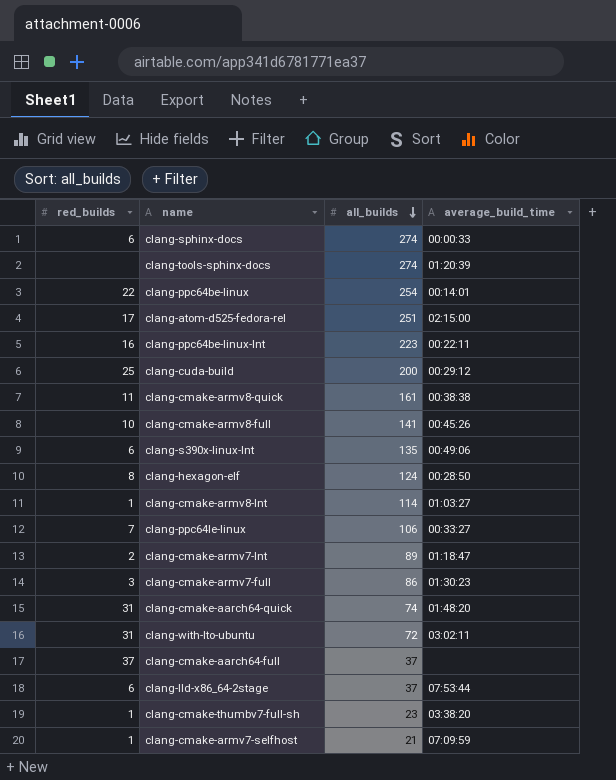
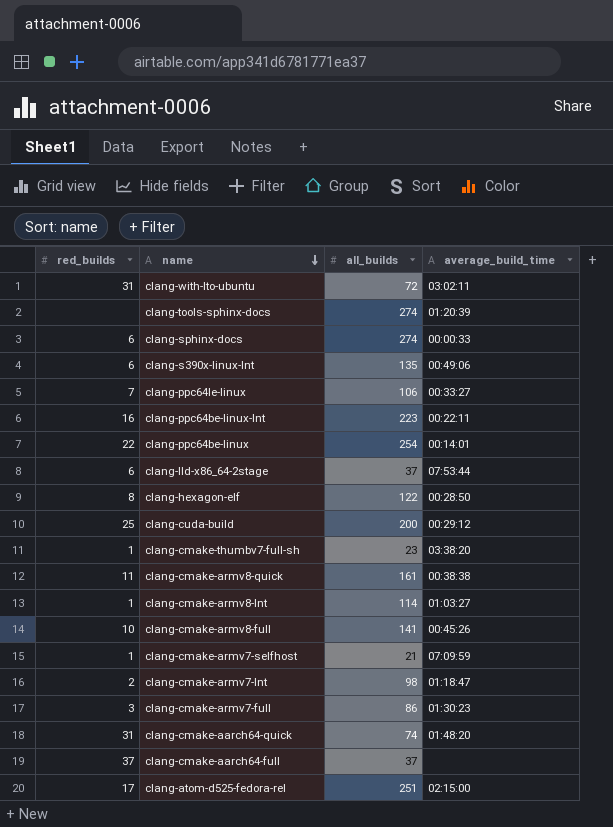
row order: all_builds descending -> name descending
clang-hexagon-elf | all_builds: 124 -> 122
clang-cmake-armv7-lnt | all_builds: 89 -> 98

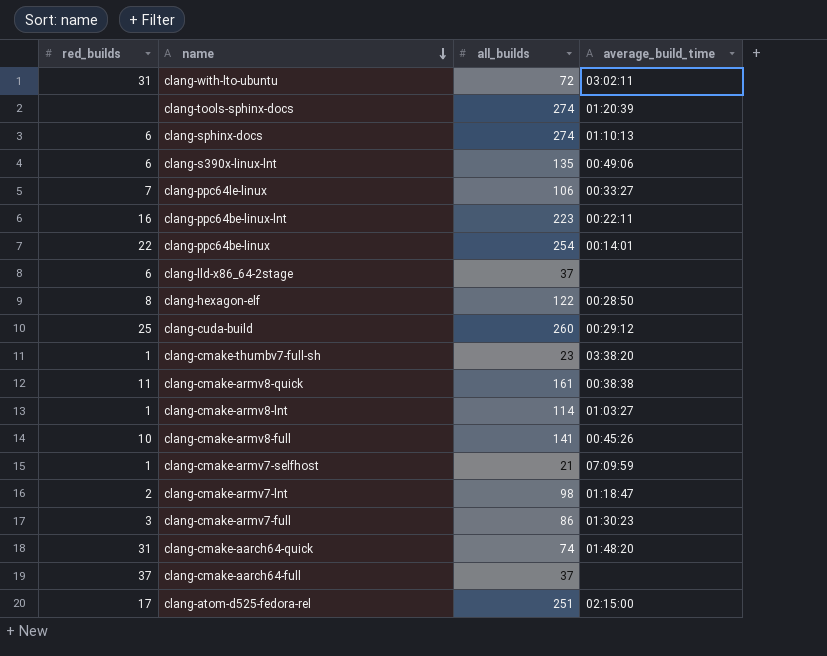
clang-sphinx-docs | average_build_time: 00:00:33 -> 01:10:13
clang-lld-x86_64-2stage | average_build_time: 07:53:44 -> none
clang-cuda-build | all_builds: 200 -> 260

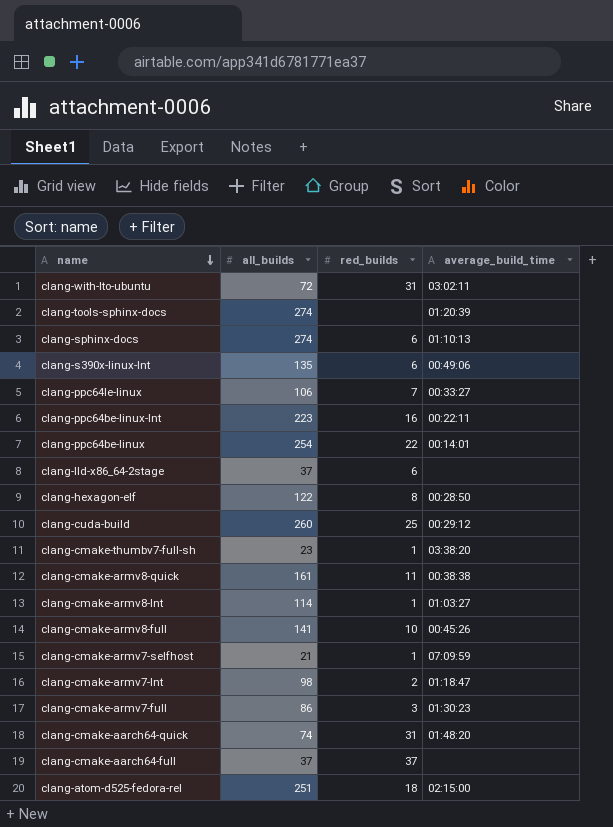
column red_builds | position: 1 -> 3
clang-atom-d525-fedora-rel | red_builds: 17 -> 18

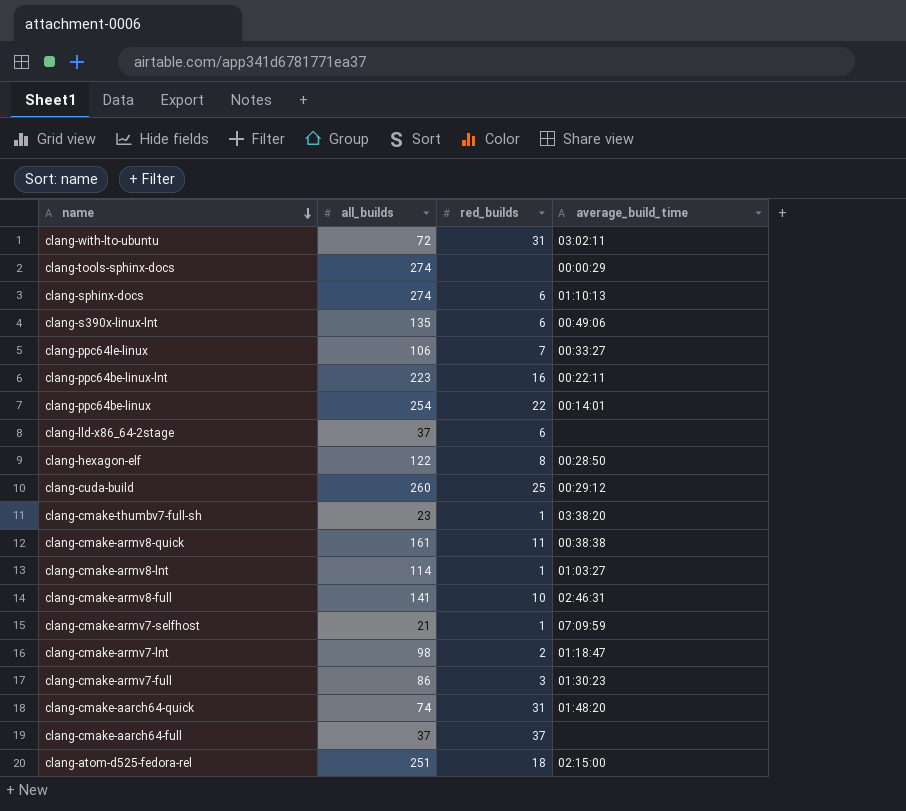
clang-tools-sphinx-docs | average_build_time: 01:20:39 -> 00:00:29
clang-cmake-armv8-full | average_build_time: 00:45:26 -> 02:46:31

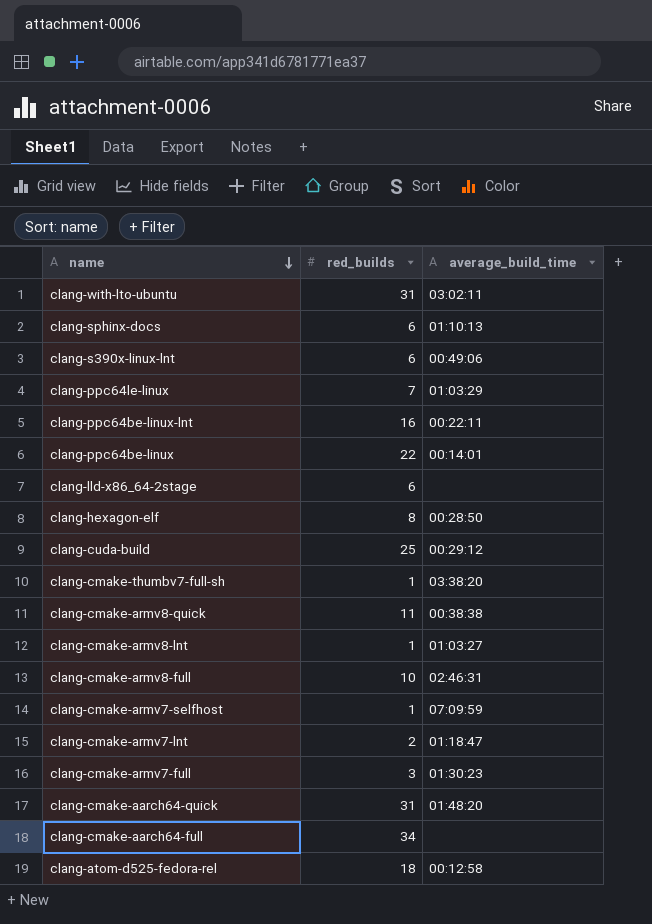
column all_builds | position: 2 -> none
row clang-tools-sphinx-docs: 274 | none | 00:00:29 -> none
clang-ppc64le-linux | average_build_time: 00:33:27 -> 01:03:29
clang-cmake-aarch64-full | red_builds: 37 -> 34
clang-atom-d525-fedora-rel | average_build_time: 02:15:00 -> 00:12:58

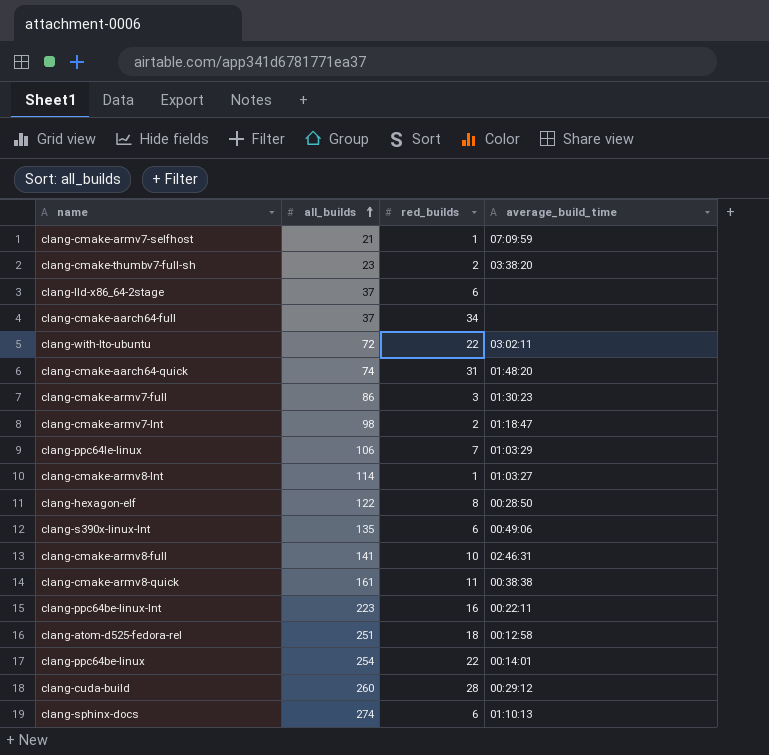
row order: name descending -> all_builds ascending
column all_builds | position: none -> 2
clang-cmake-thumbv7-full-sh | red_builds: 1 -> 2
clang-with-lto-ubuntu | red_builds: 31 -> 22
clang-cuda-build | red_builds: 25 -> 28

